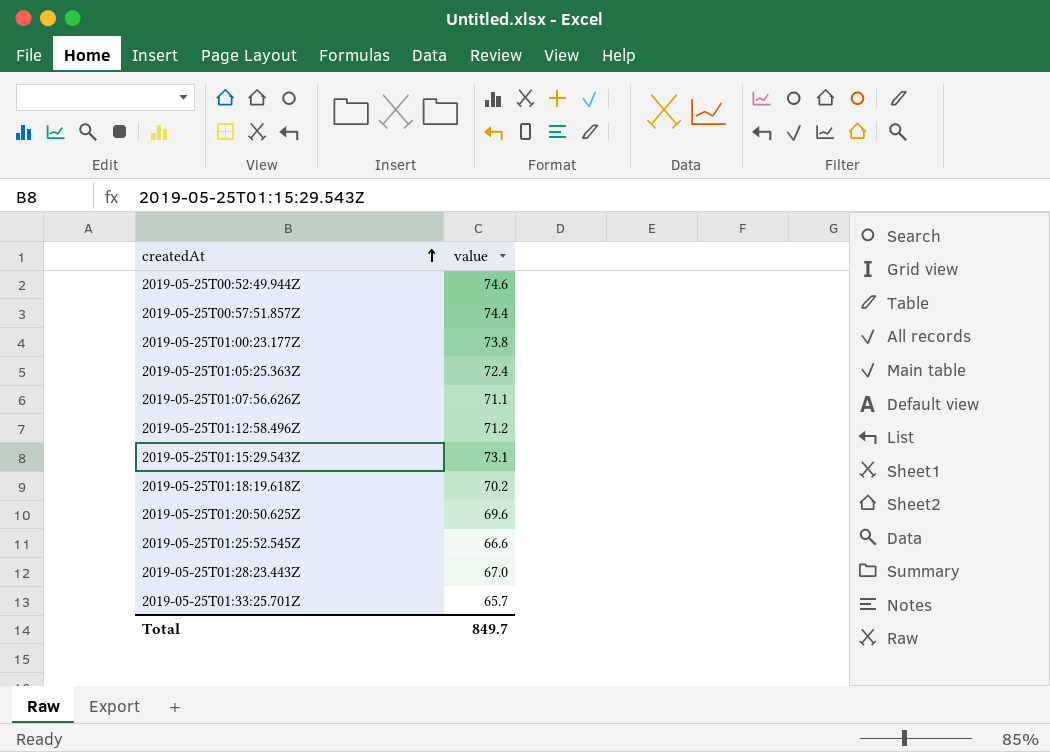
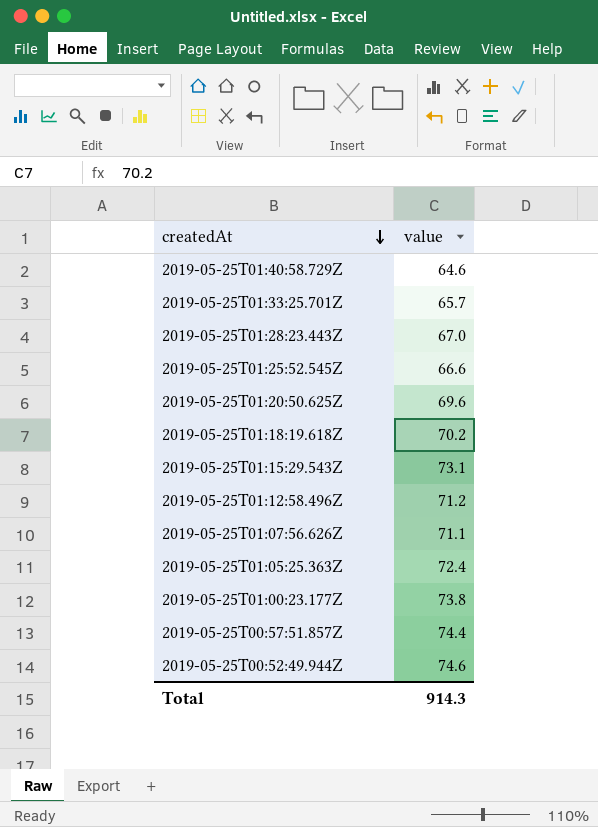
row order: createdAt ascending -> createdAt descending
row 2019-05-25T01:40:58.729Z: none -> 64.6
Total | value: 849.7 -> 914.3

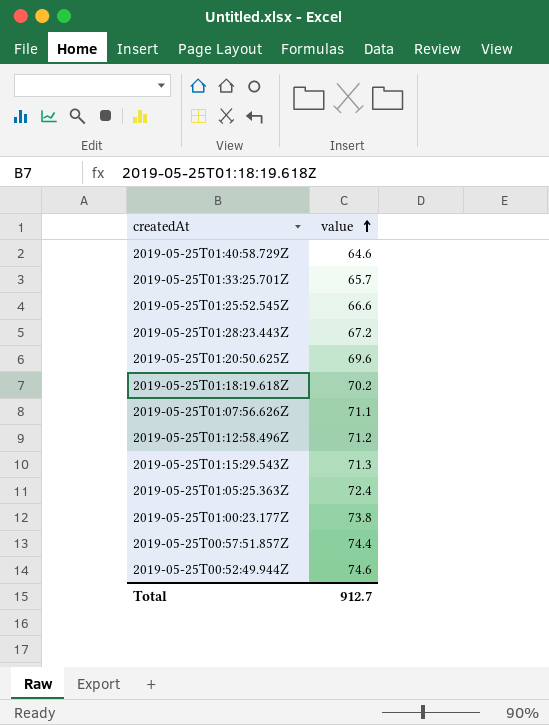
row order: createdAt descending -> value ascending
2019-05-25T01:28:23.443Z | value: 67.0 -> 67.2
2019-05-25T01:15:29.543Z | value: 73.1 -> 71.3
Total | value: 914.3 -> 912.7

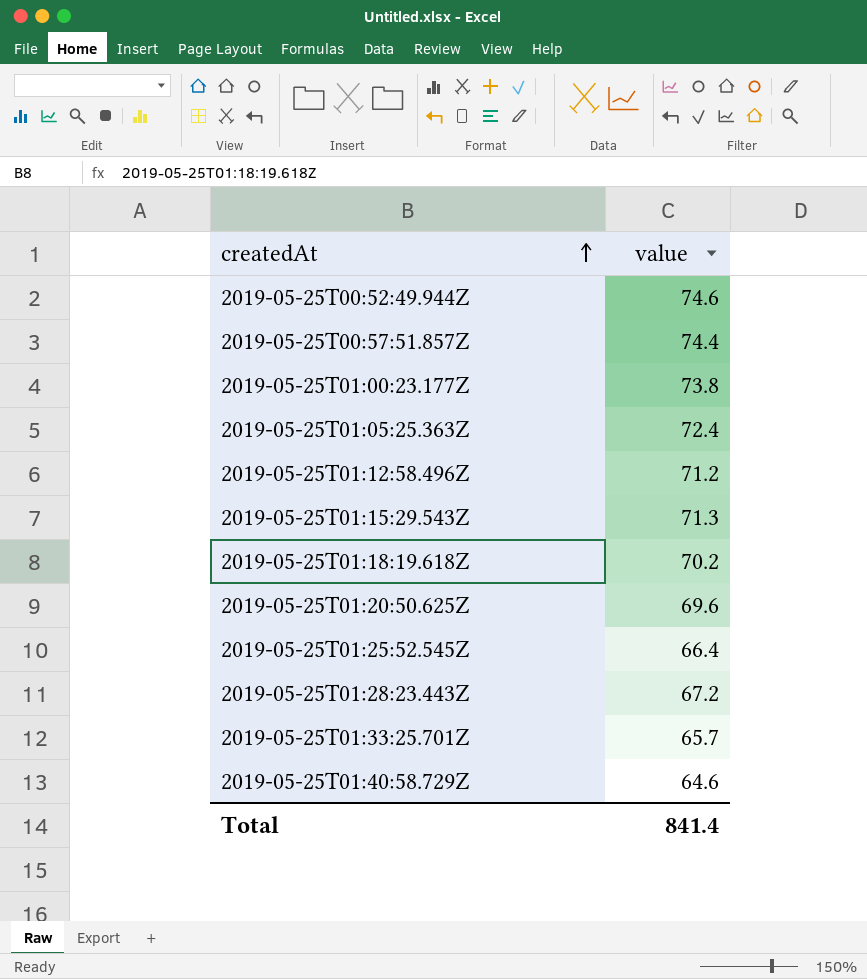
row order: value ascending -> createdAt ascending
row 2019-05-25T01:07:56.626Z: 71.1 -> none
2019-05-25T01:25:52.545Z | value: 66.6 -> 66.4
Total | value: 912.7 -> 841.4

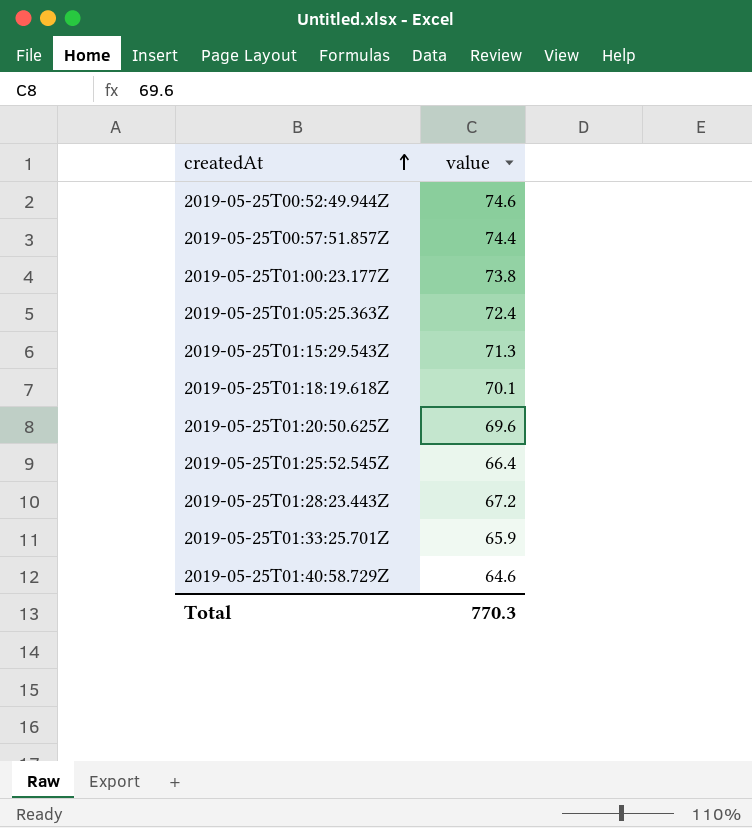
row 2019-05-25T01:12:58.496Z: 71.2 -> none
2019-05-25T01:18:19.618Z | value: 70.2 -> 70.1
2019-05-25T01:33:25.701Z | value: 65.7 -> 65.9
Total | value: 841.4 -> 770.3

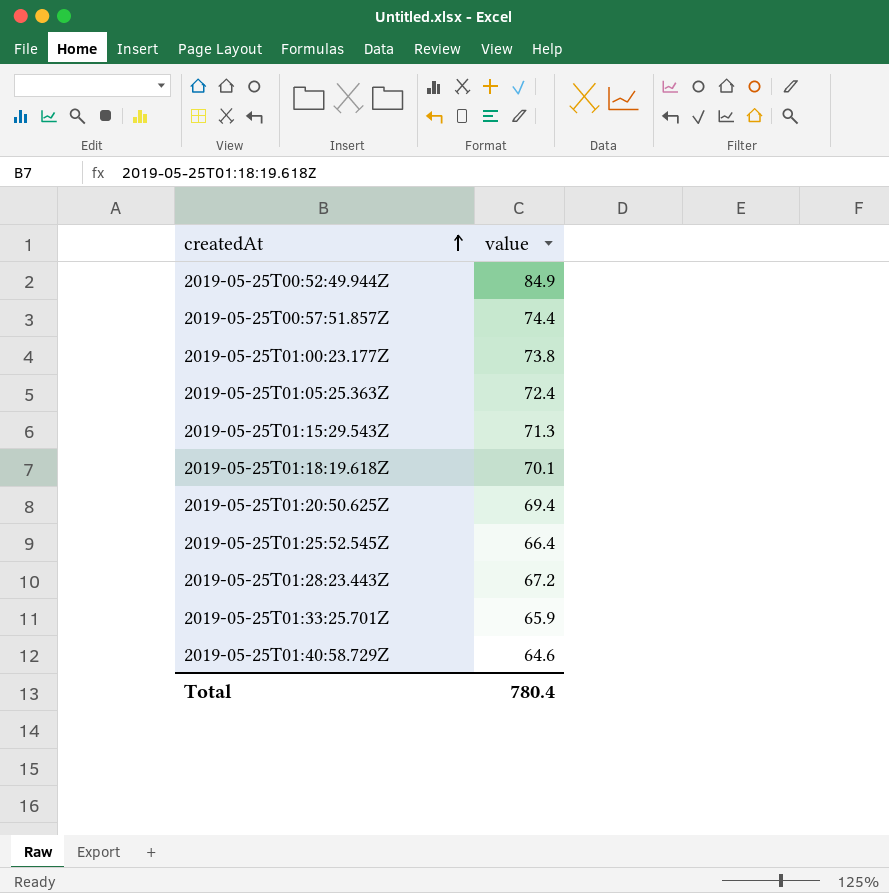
2019-05-25T00:52:49.944Z | value: 74.6 -> 84.9
2019-05-25T01:20:50.625Z | value: 69.6 -> 69.4
Total | value: 770.3 -> 780.4

